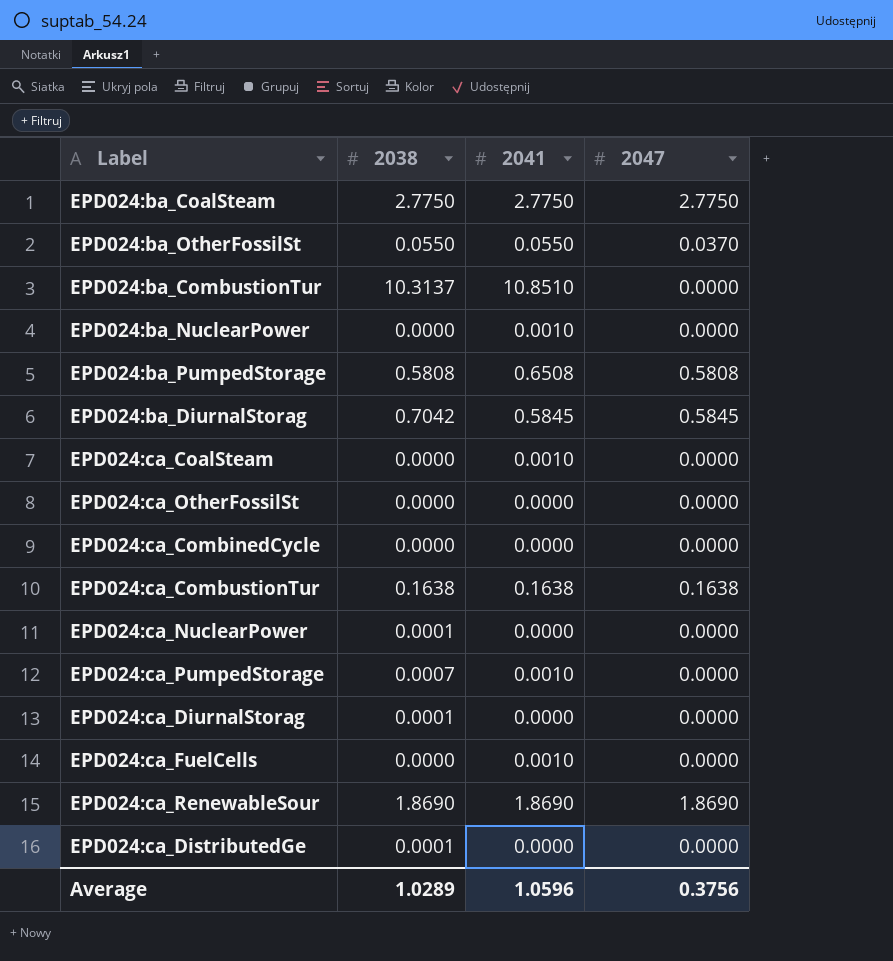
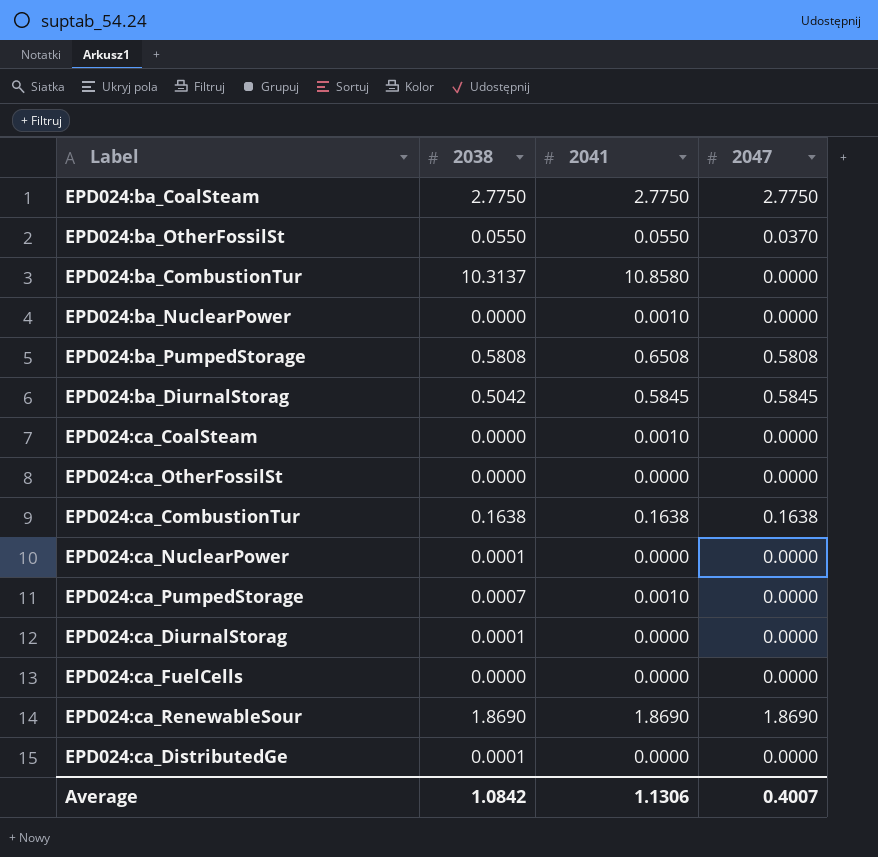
row EPD024:ca_CombinedCycle: 0.0000 | 0.0000 | 0.0000 -> none
EPD024:ba_CombustionTur | 2041: 10.8510 -> 10.8580
EPD024:ba_DiurnalStorag | 2038: 0.7042 -> 0.5042
EPD024:ca_FuelCells | 2041: 0.0010 -> 0.0000
Average | 2038: 1.0289 -> 1.0842
Average | 2041: 1.0596 -> 1.1306
Average | 2047: 0.3756 -> 0.4007

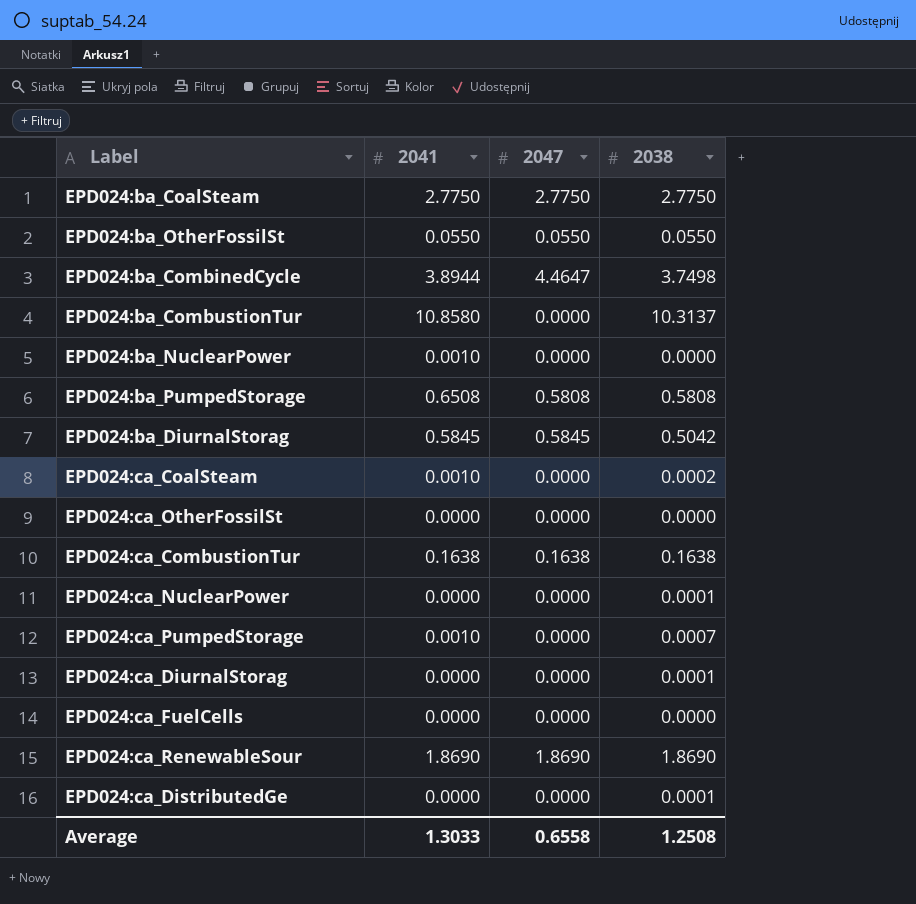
column 2038 | position: 2 -> 4
EPD024:ba_OtherFossilSt | 2047: 0.0370 -> 0.0550
row EPD024:ba_CombinedCycle: none -> 3.8944 | 4.4647 | 3.7498
EPD024:ca_CoalSteam | 2038: 0.0000 -> 0.0002
Average | 2041: 1.1306 -> 1.3033
Average | 2047: 0.4007 -> 0.6558
Average | 2038: 1.0842 -> 1.2508

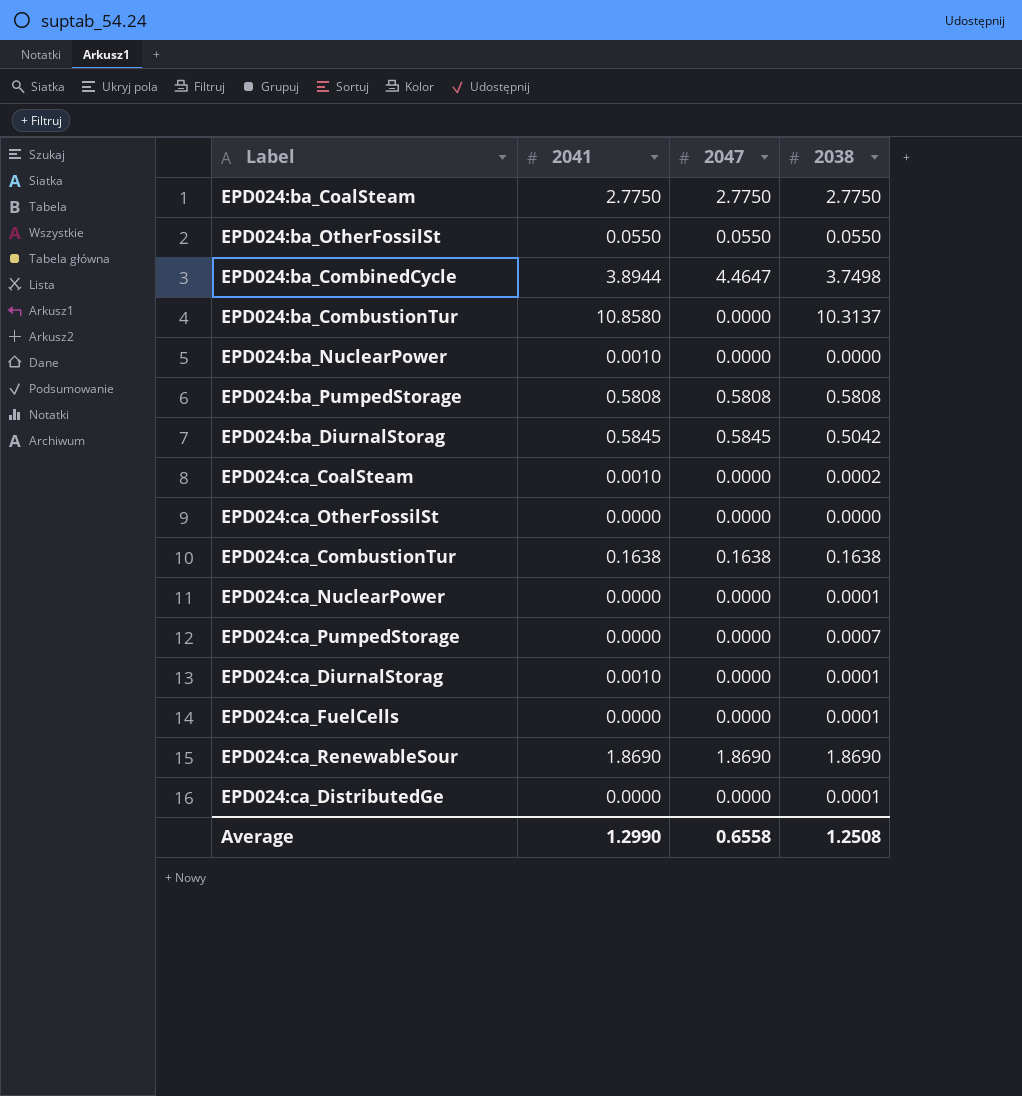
EPD024:ba_PumpedStorage | 2041: 0.6508 -> 0.5808
EPD024:ca_PumpedStorage | 2041: 0.0010 -> 0.0000
EPD024:ca_DiurnalStorag | 2041: 0.0000 -> 0.0010
EPD024:ca_FuelCells | 2038: 0.0000 -> 0.0001
Average | 2041: 1.3033 -> 1.2990

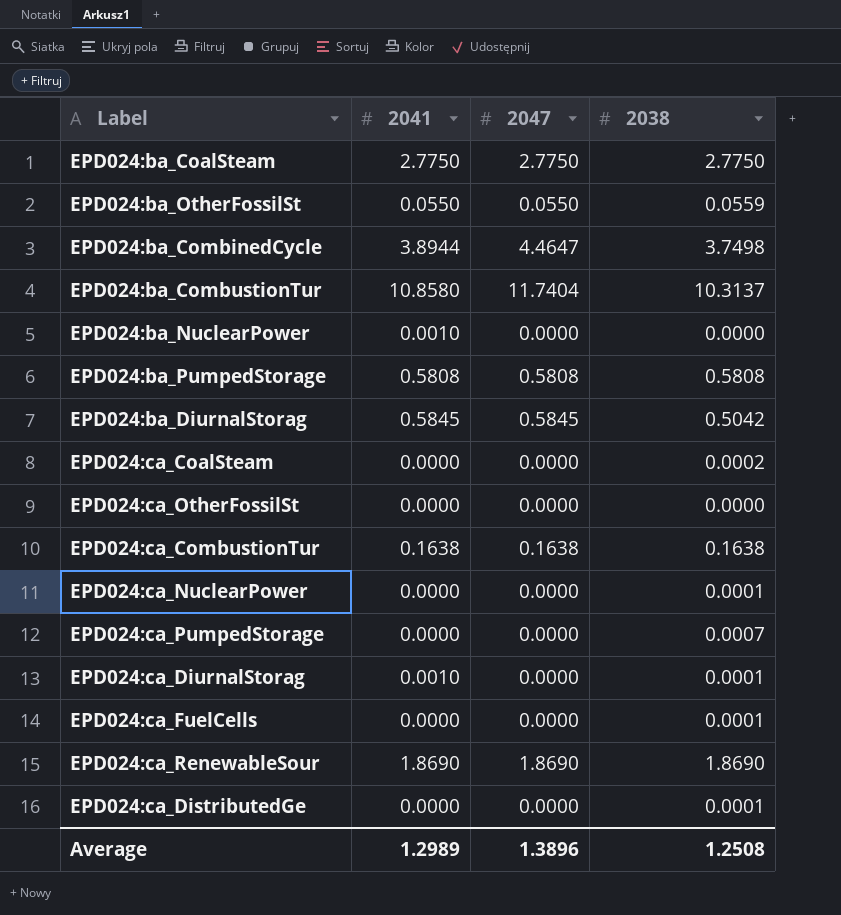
EPD024:ba_OtherFossilSt | 2038: 0.0550 -> 0.0559
EPD024:ba_CombustionTur | 2047: 0.0000 -> 11.7404
EPD024:ca_CoalSteam | 2041: 0.0010 -> 0.0000
Average | 2041: 1.2990 -> 1.2989
Average | 2047: 0.6558 -> 1.3896

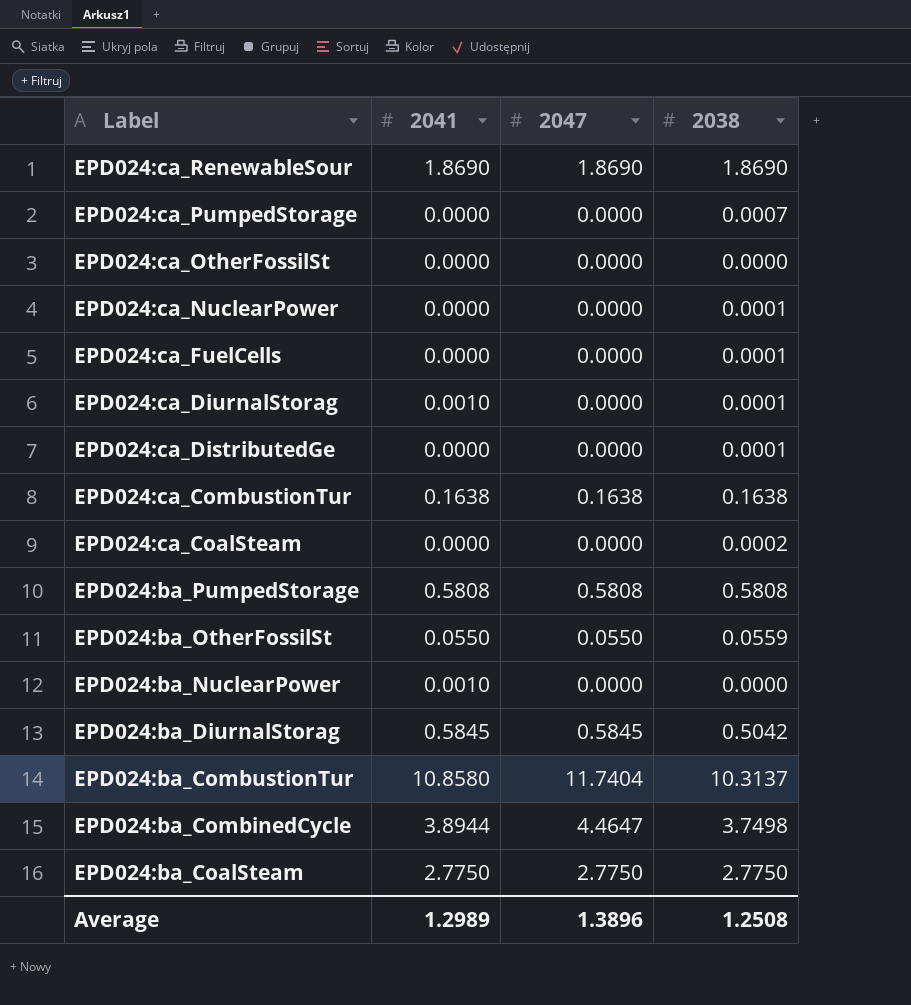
row order: none -> Label descending

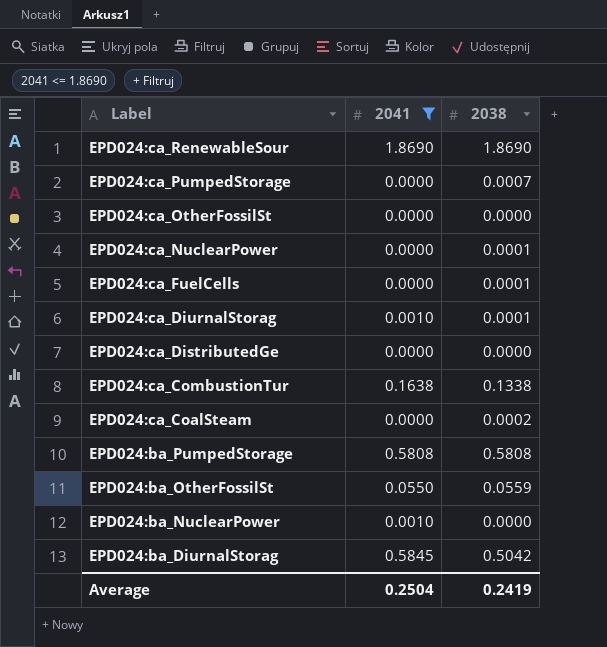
filter: none -> 2041 <= 1.8690
column 2047 | position: 3 -> none
EPD024:ca_DistributedGe | 2038: 0.0001 -> 0.0000
EPD024:ca_CombustionTur | 2038: 0.1638 -> 0.1338
Average | 2041: 1.2989 -> 0.2504
Average | 2038: 1.2508 -> 0.2419

